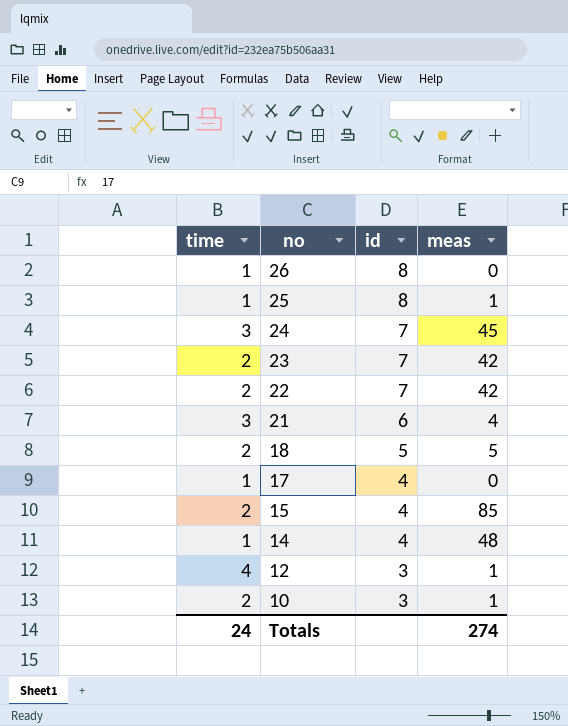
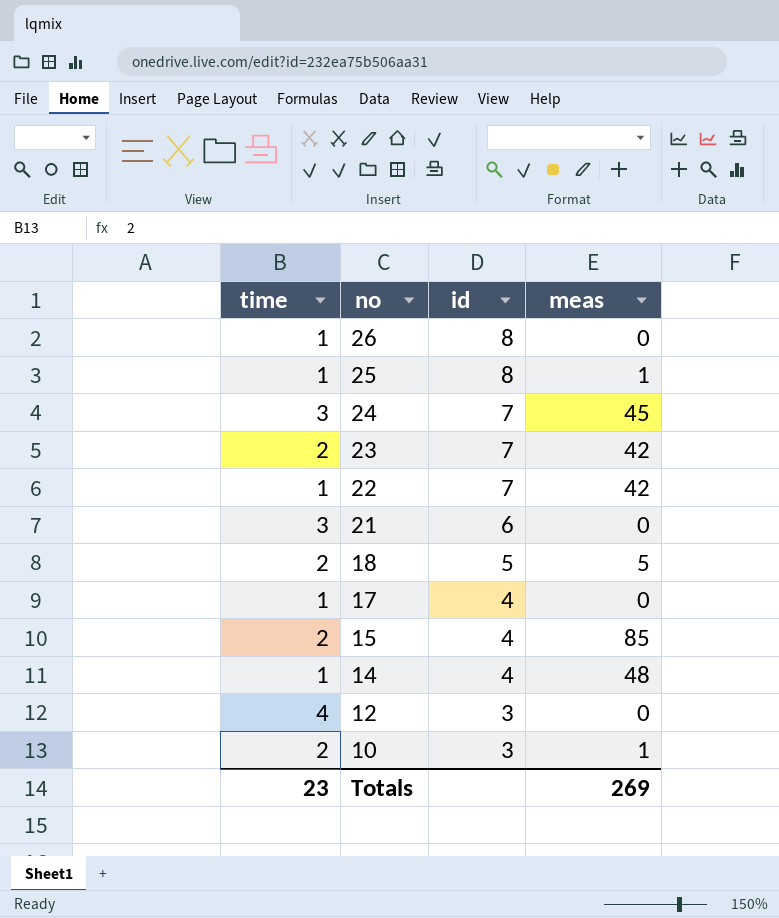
22 | time: 2 -> 1
21 | meas: 4 -> 0
12 | meas: 1 -> 0
Totals | time: 24 -> 23
Totals | meas: 274 -> 269

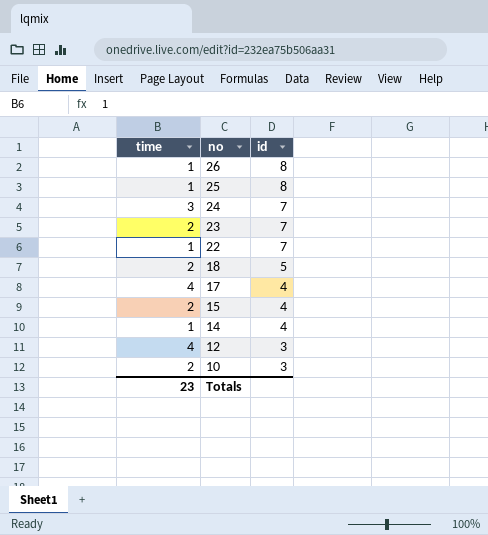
column meas | position: 4 -> none
row 21: 3 | 6 | 0 -> none
17 | time: 1 -> 4

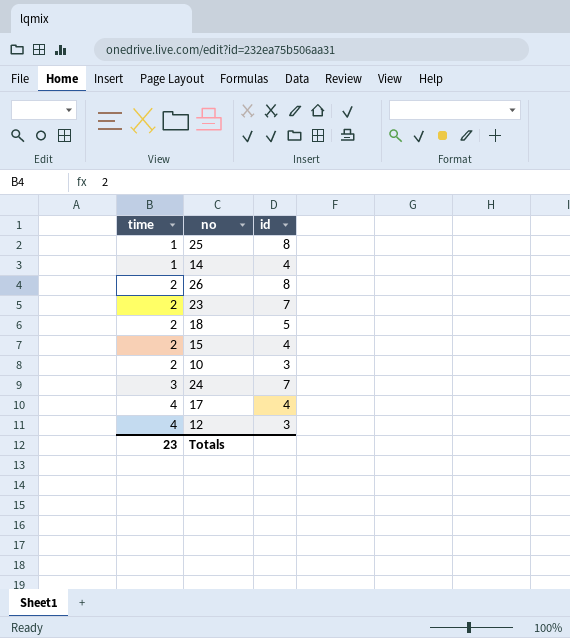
row order: no descending -> time ascending
row 22: 1 | 7 -> none
26 | time: 1 -> 2

